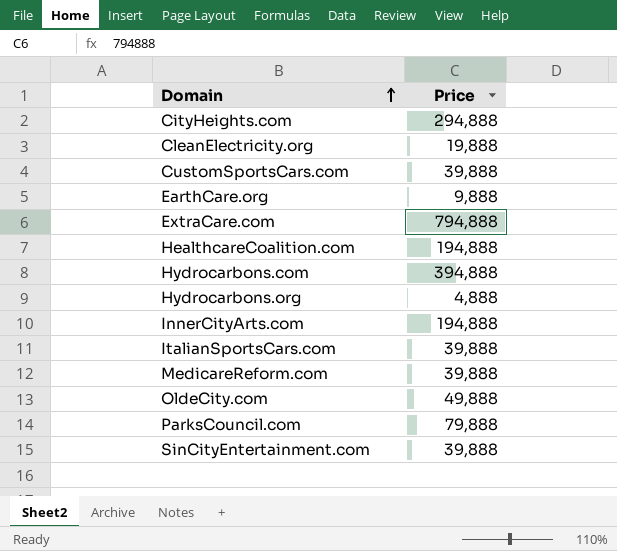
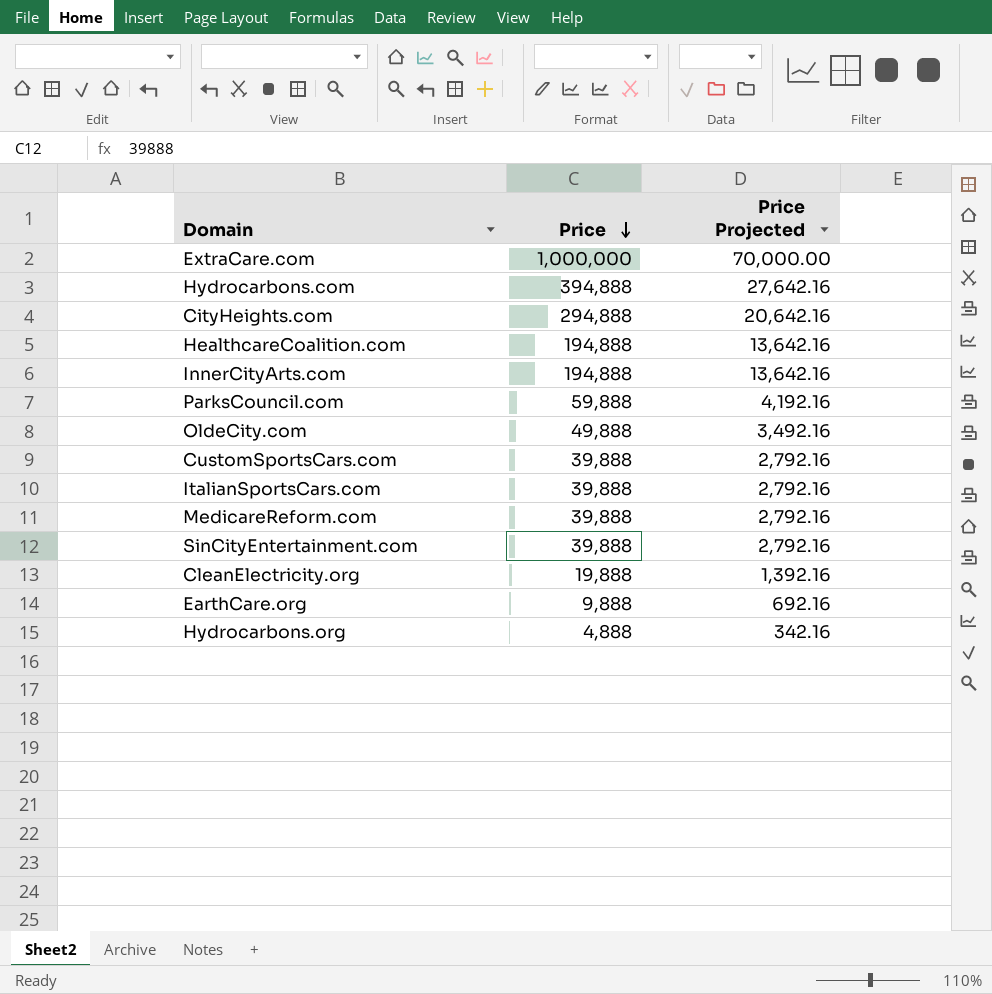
row order: Domain ascending -> Price descending
column Price Projected | formula: none -> [Price] * 0.07
ExtraCare.com | Price: 794,888 -> 1,000,000
ParksCouncil.com | Price: 79,888 -> 59,888

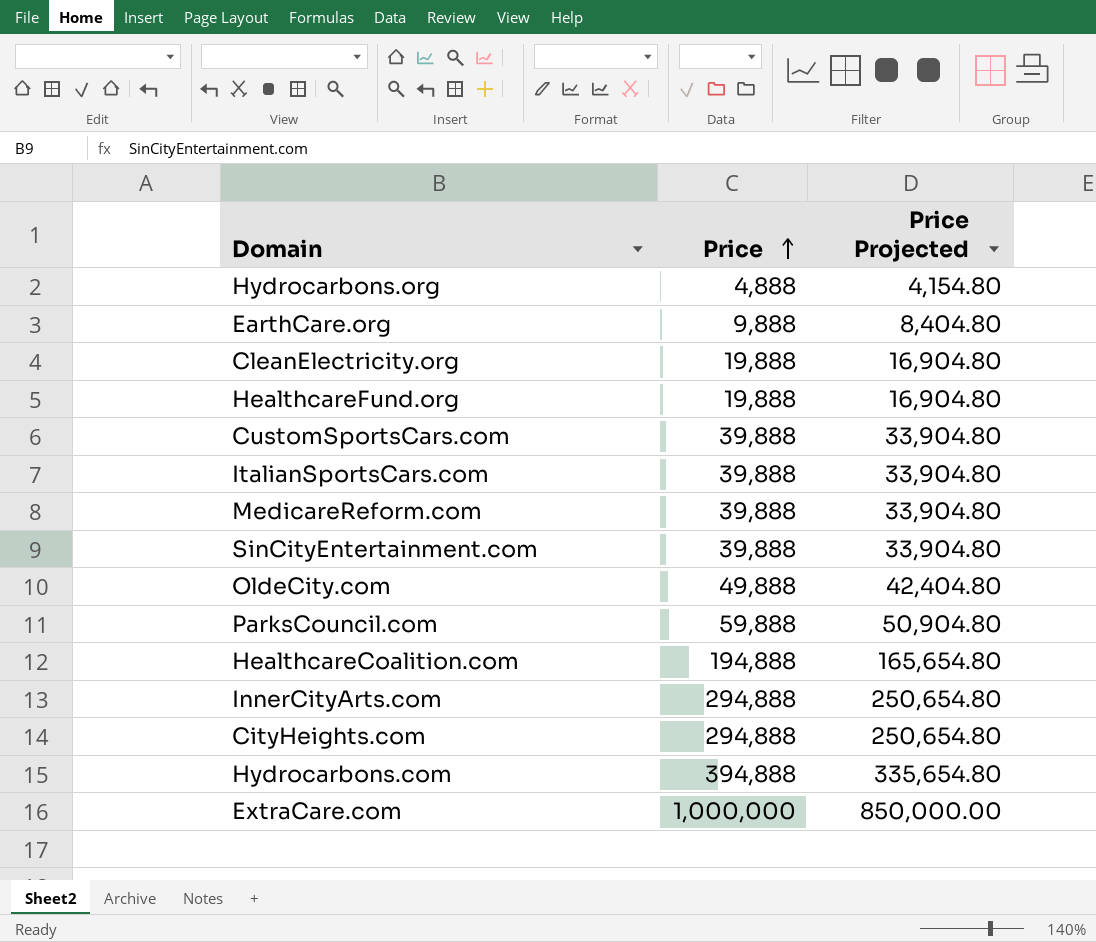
row order: Price descending -> Price ascending
column Price Projected | formula: [Price] * 0.07 -> [Price] * 0.85
row HealthcareFund.org: none -> 19,888 | 16,904.80
InnerCityArts.com | Price: 194,888 -> 294,888

